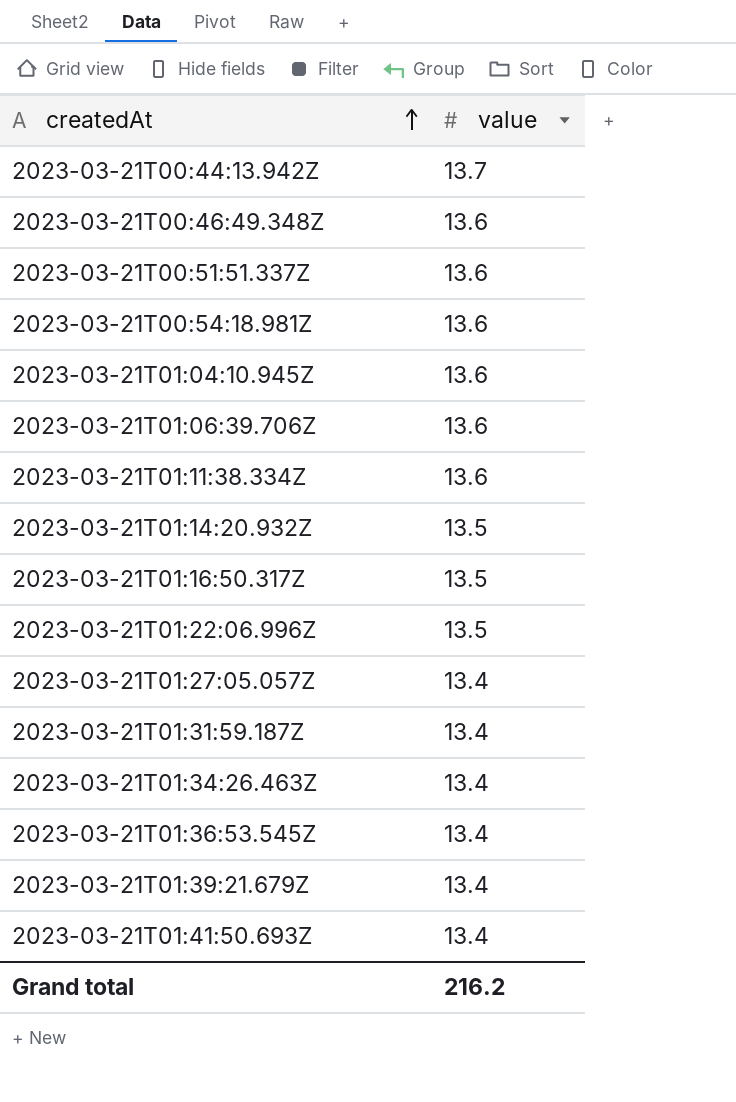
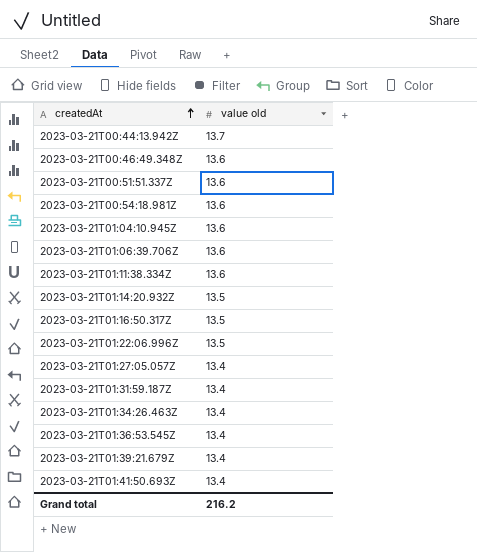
column name: value -> value old

